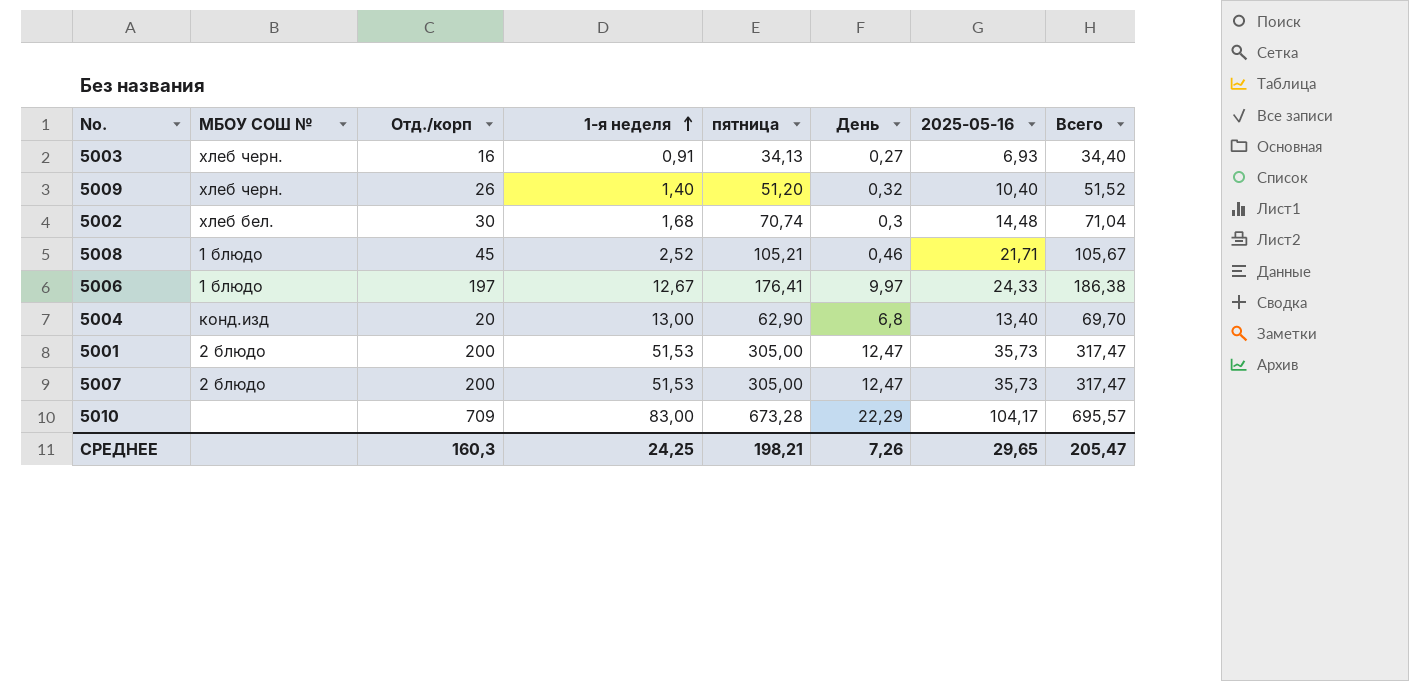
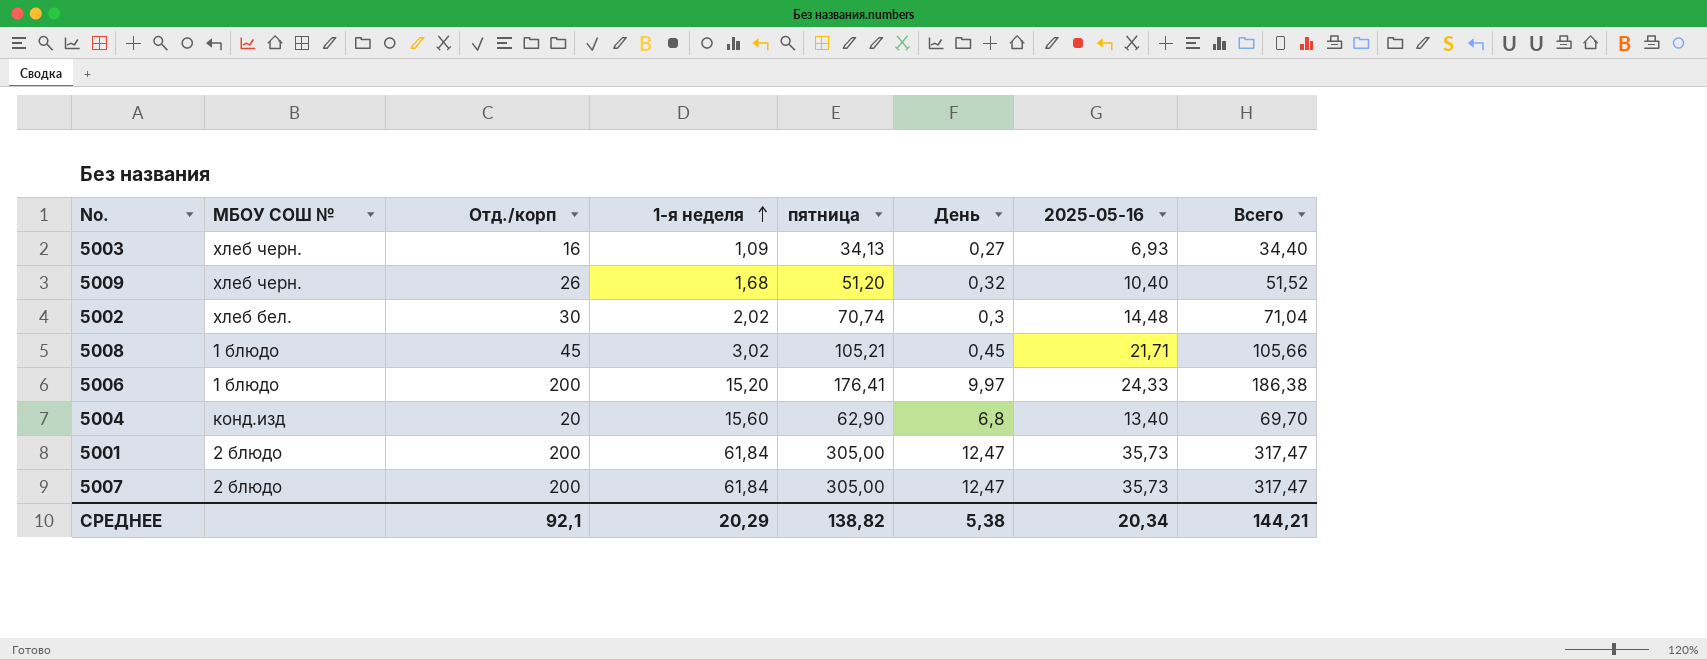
row 5010: none | 709 | 83,00 | 673,28 | 22,29 | 104,17 | 695,57 -> none
5003 | 1-я неделя: 0,91 -> 1,09
5009 | 1-я неделя: 1,40 -> 1,68
5002 | 1-я неделя: 1,68 -> 2,02
5008 | 1-я неделя: 2,52 -> 3,02
5008 | День: 0,46 -> 0,45
5008 | Всего: 105,67 -> 105,66
5006 | Отд./корп: 197 -> 200
5006 | 1-я неделя: 12,67 -> 15,20
5004 | 1-я неделя: 13,00 -> 15,60
5001 | 1-я неделя: 51,53 -> 61,84
5007 | 1-я неделя: 51,53 -> 61,84
СРЕДНЕЕ | Отд./корп: 160,3 -> 92,1
СРЕДНЕЕ | 1-я неделя: 24,25 -> 20,29
СРЕДНЕЕ | пятница: 198,21 -> 138,82
СРЕДНЕЕ | День: 7,26 -> 5,38
СРЕДНЕЕ | 2025-05-16: 29,65 -> 20,34
СРЕДНЕЕ | Всего: 205,47 -> 144,21

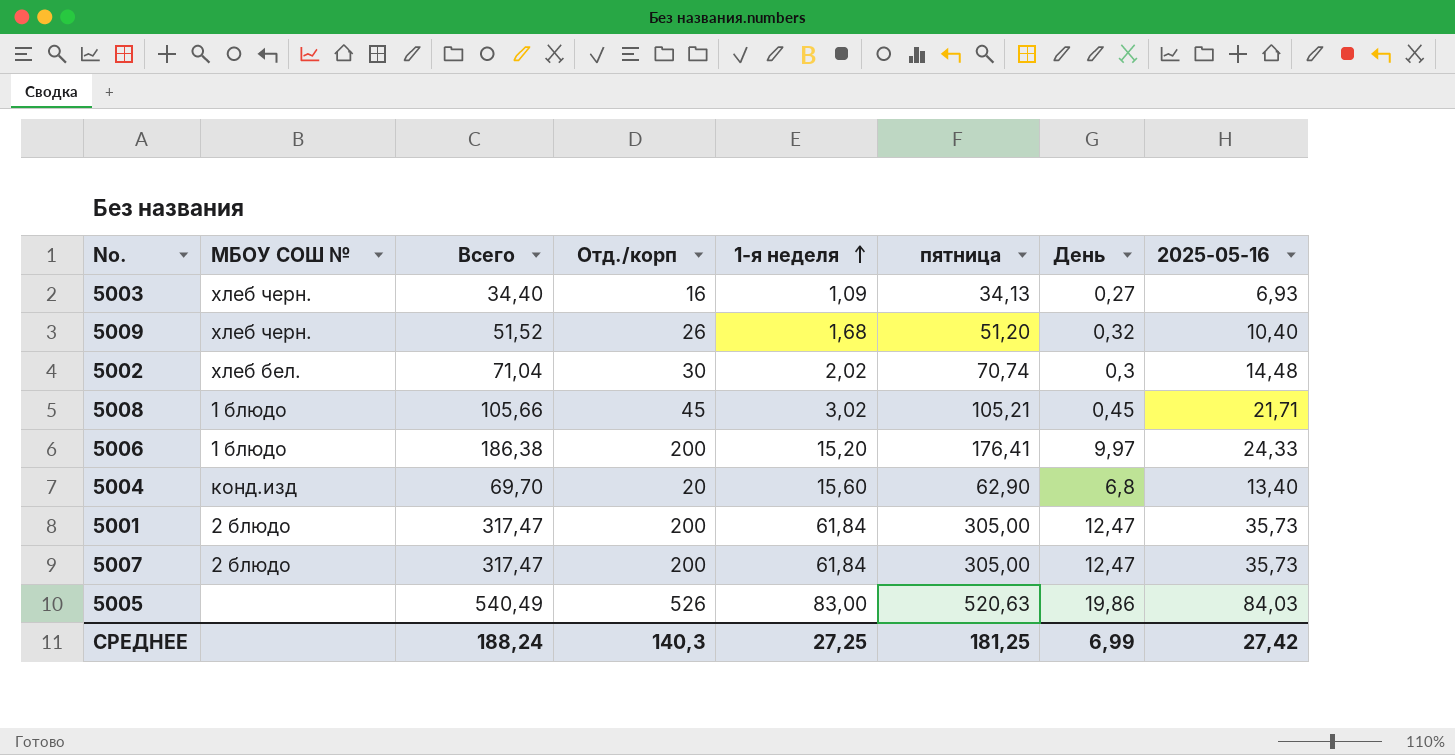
column Всего | position: 8 -> 3
row 5005: none -> none | 540,49 | 526 | 83,00 | 520,63 | 19,86 | 84,03
СРЕДНЕЕ | Всего: 144,21 -> 188,24
СРЕДНЕЕ | Отд./корп: 92,1 -> 140,3
СРЕДНЕЕ | 1-я неделя: 20,29 -> 27,25
СРЕДНЕЕ | пятница: 138,82 -> 181,25
СРЕДНЕЕ | День: 5,38 -> 6,99
СРЕДНЕЕ | 2025-05-16: 20,34 -> 27,42

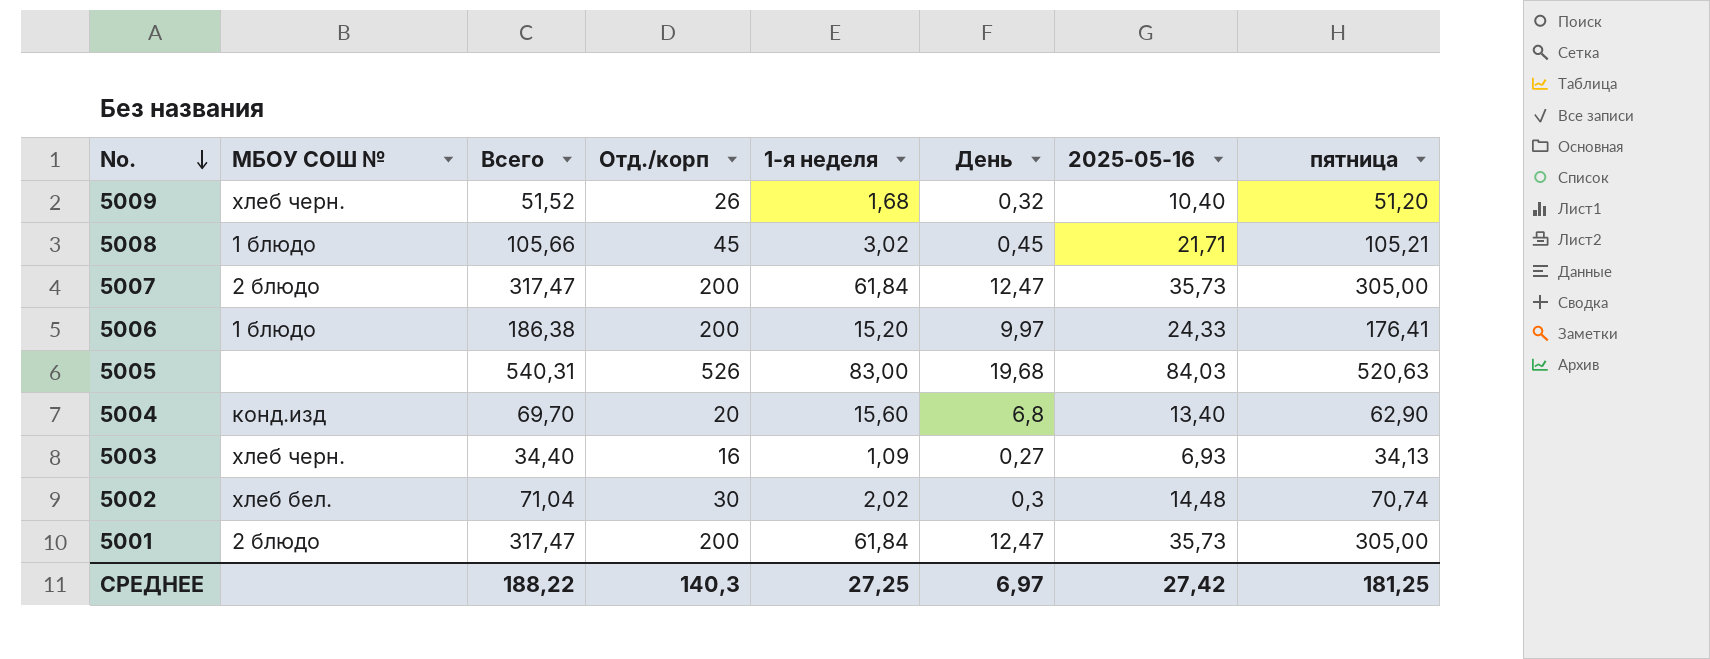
row order: 1-я неделя ascending -> No. descending
column пятница | position: 6 -> 8
5005 | Всего: 540,49 -> 540,31
5005 | День: 19,86 -> 19,68
СРЕДНЕЕ | Всего: 188,24 -> 188,22
СРЕДНЕЕ | День: 6,99 -> 6,97

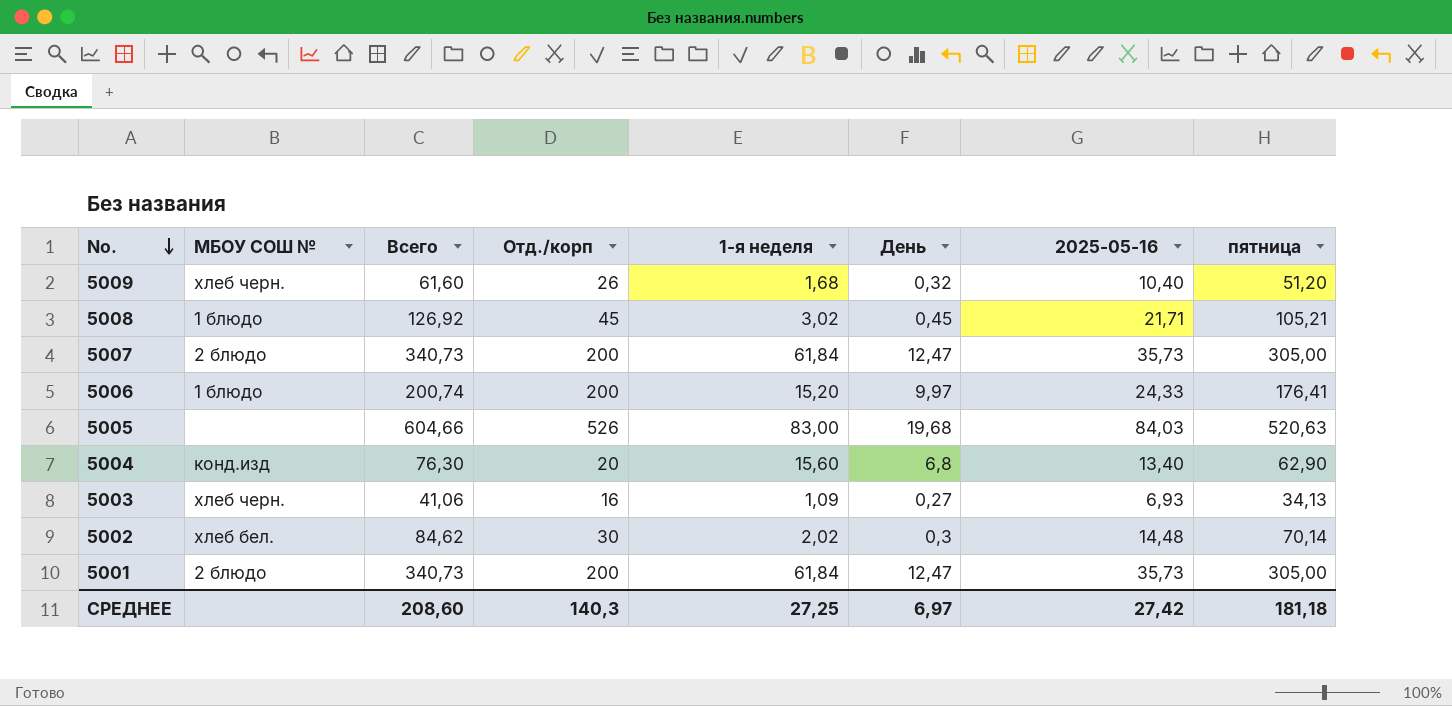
column Всего | formula: [День] + [пятница] -> [2025-05-16] + [пятница]
5002 | пятница: 70,74 -> 70,14
СРЕДНЕЕ | Всего: 188,22 -> 208,60
СРЕДНЕЕ | пятница: 181,25 -> 181,18

